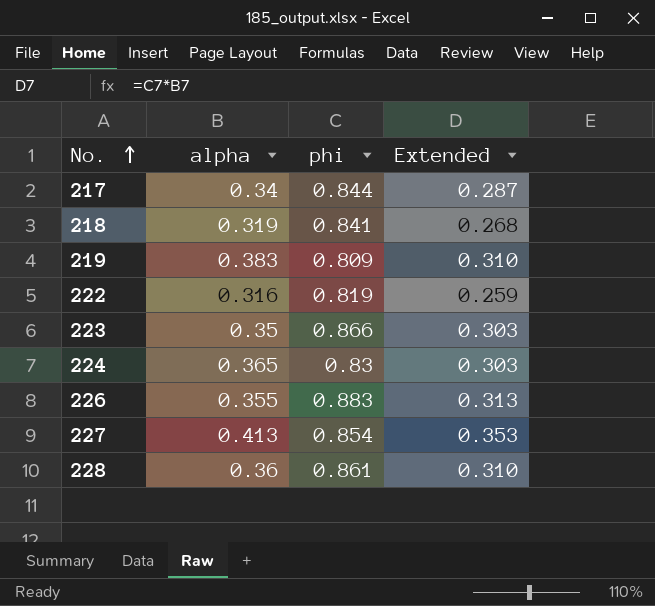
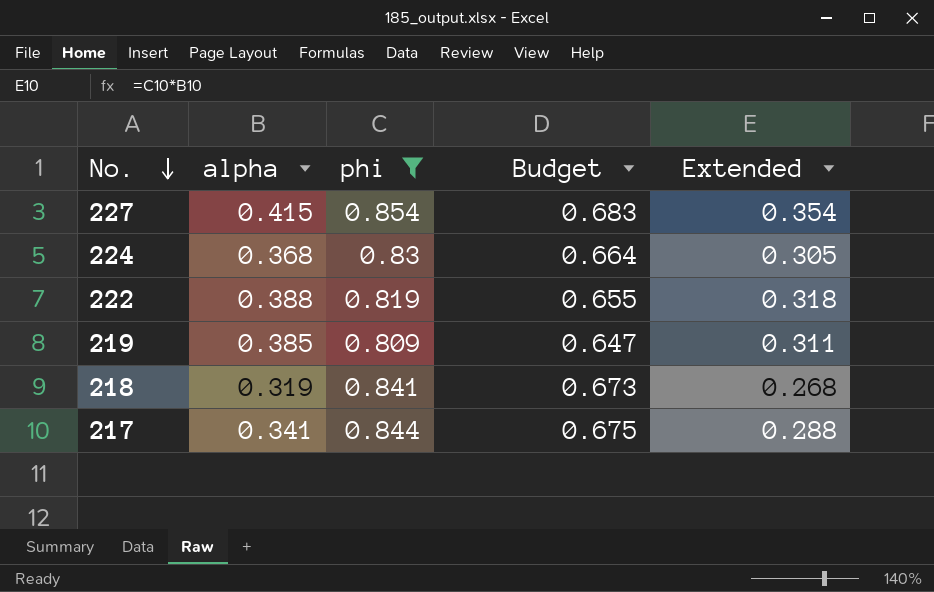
filter: none -> phi <= 0.854
row order: No. ascending -> No. descending
column Budget | formula: none -> [phi] * 0.8
227 | alpha: 0.413 -> 0.415
227 | Extended: 0.353 -> 0.354
224 | alpha: 0.365 -> 0.368
224 | Extended: 0.303 -> 0.305
222 | alpha: 0.316 -> 0.388
222 | Extended: 0.259 -> 0.318
219 | alpha: 0.383 -> 0.385
219 | Extended: 0.310 -> 0.311
217 | alpha: 0.34 -> 0.341
217 | Extended: 0.287 -> 0.288

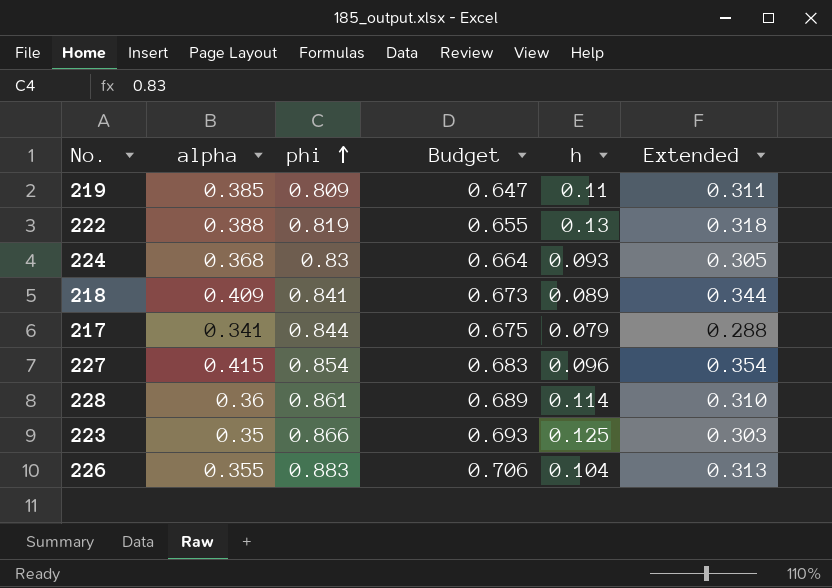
filter: phi <= 0.854 -> none
row order: No. descending -> phi ascending
column h | position: none -> 5
218 | alpha: 0.319 -> 0.409
218 | Extended: 0.268 -> 0.344

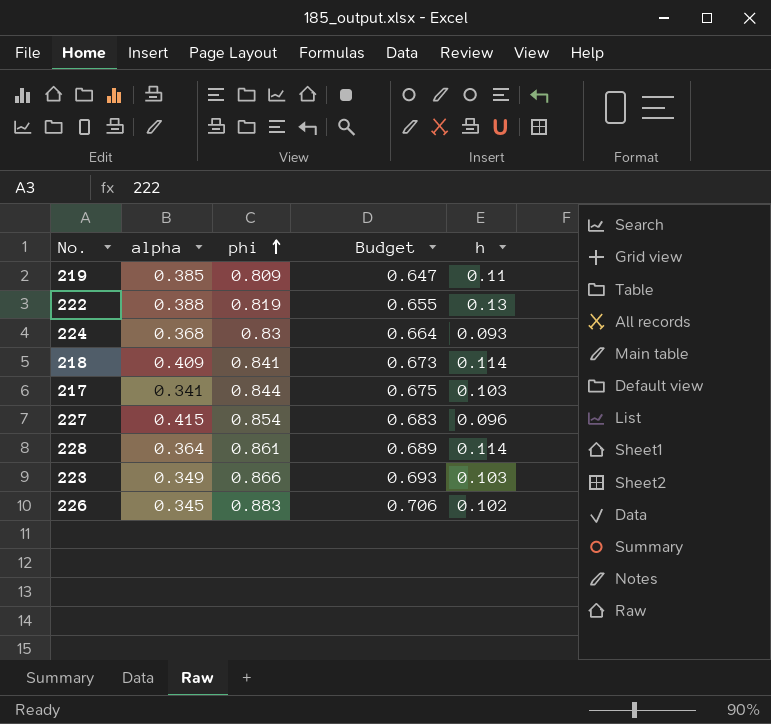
column Extended | formula: [alpha] * [phi] -> none
218 | h: 0.089 -> 0.114
217 | h: 0.079 -> 0.103
228 | alpha: 0.36 -> 0.364
223 | alpha: 0.35 -> 0.349
223 | h: 0.125 -> 0.103
226 | alpha: 0.355 -> 0.345
226 | h: 0.104 -> 0.102

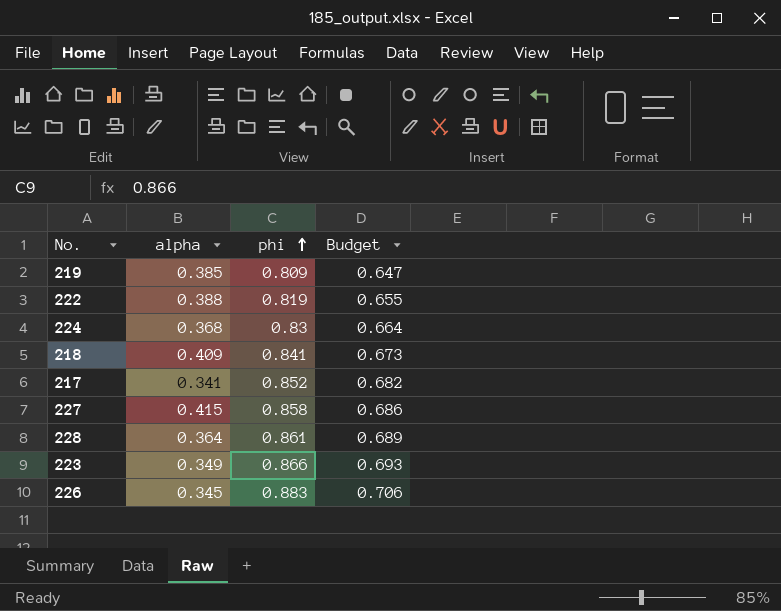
column h | position: 5 -> none
217 | phi: 0.844 -> 0.852
217 | Budget: 0.675 -> 0.682
227 | phi: 0.854 -> 0.858
227 | Budget: 0.683 -> 0.686

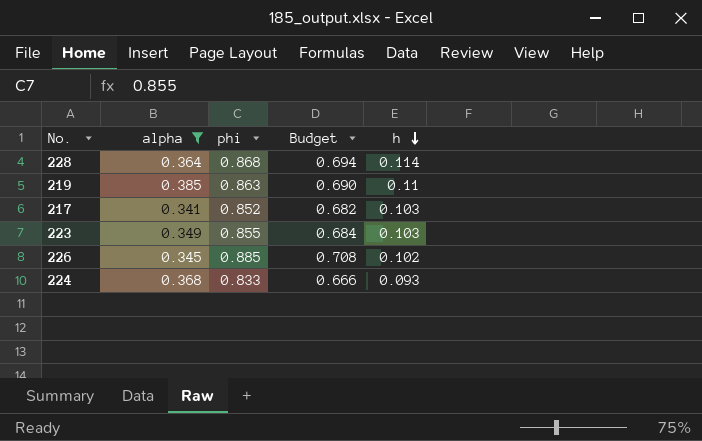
filter: none -> alpha <= 0.385
row order: phi ascending -> h descending
column h | position: none -> 5
228 | phi: 0.861 -> 0.868
228 | Budget: 0.689 -> 0.694
219 | phi: 0.809 -> 0.863
219 | Budget: 0.647 -> 0.690
223 | phi: 0.866 -> 0.855
223 | Budget: 0.693 -> 0.684
226 | phi: 0.883 -> 0.885
226 | Budget: 0.706 -> 0.708
224 | phi: 0.83 -> 0.833
224 | Budget: 0.664 -> 0.666

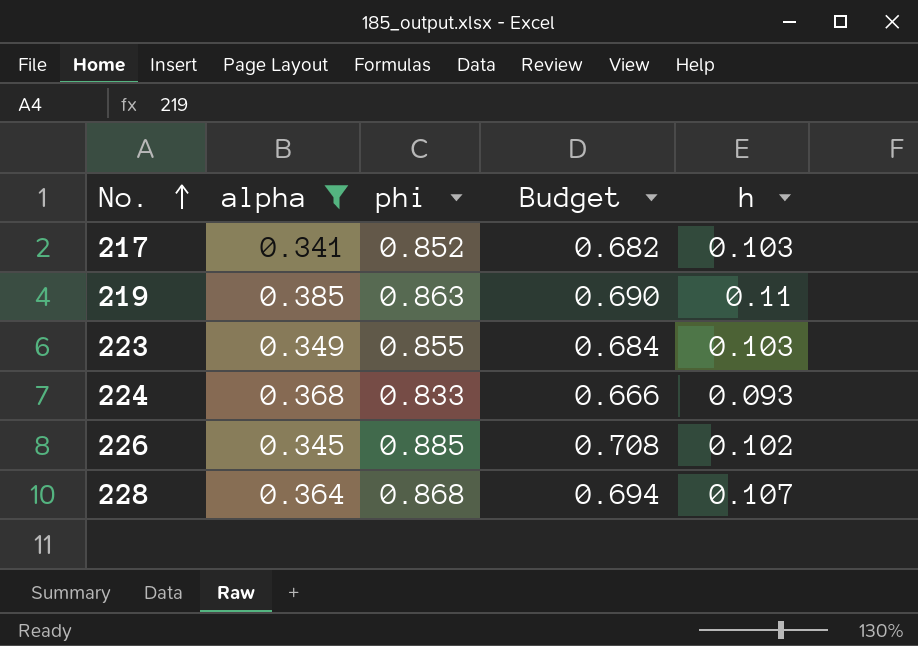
row order: h descending -> No. ascending
228 | h: 0.114 -> 0.107

